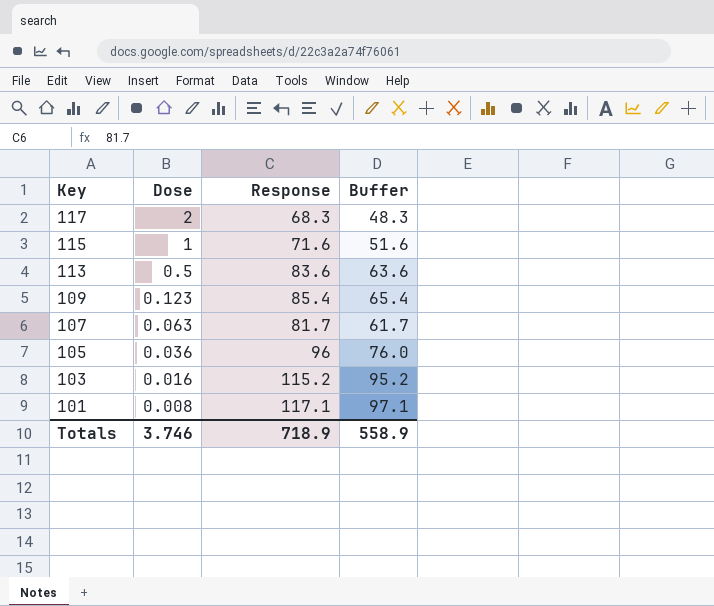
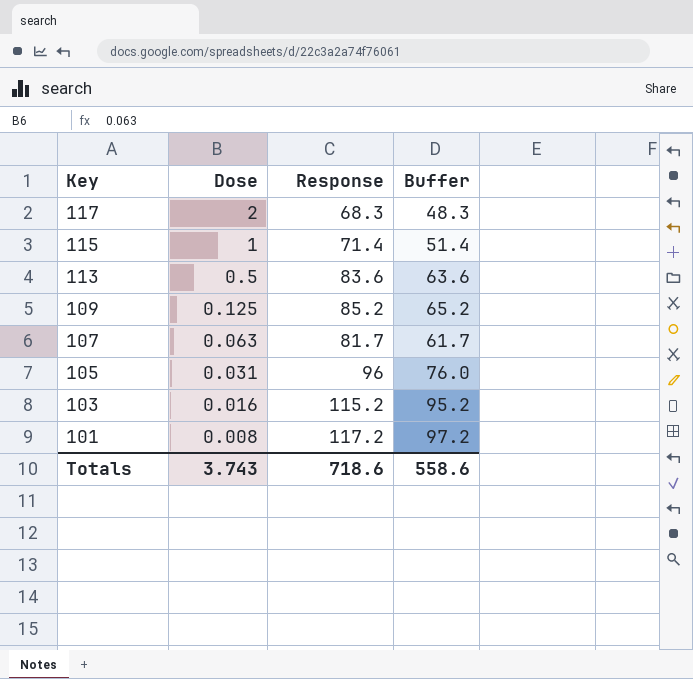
115 | Response: 71.6 -> 71.4
115 | Buffer: 51.6 -> 51.4
109 | Dose: 0.123 -> 0.125
109 | Response: 85.4 -> 85.2
109 | Buffer: 65.4 -> 65.2
105 | Dose: 0.036 -> 0.031
101 | Response: 117.1 -> 117.2
101 | Buffer: 97.1 -> 97.2
Totals | Dose: 3.746 -> 3.743
Totals | Response: 718.9 -> 718.6
Totals | Buffer: 558.9 -> 558.6

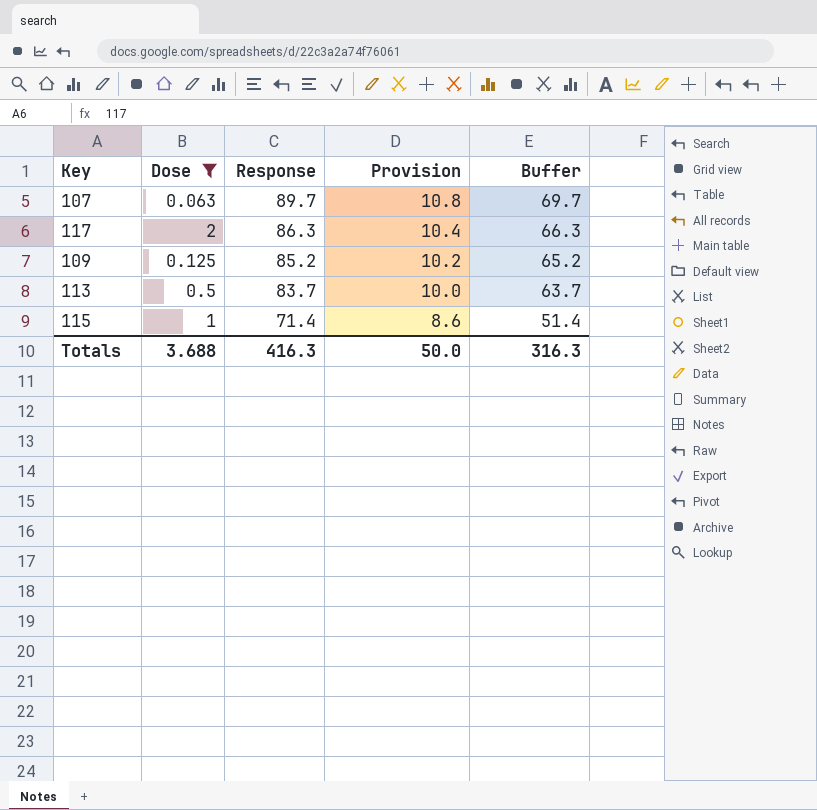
filter: none -> Dose >= 0.063
row order: Key descending -> Response descending
column Provision | formula: none -> [Response] * 0.12
107 | Response: 81.7 -> 89.7
107 | Buffer: 61.7 -> 69.7
117 | Response: 68.3 -> 86.3
117 | Buffer: 48.3 -> 66.3
113 | Response: 83.6 -> 83.7
113 | Buffer: 63.6 -> 63.7
Totals | Dose: 3.743 -> 3.688
Totals | Response: 718.6 -> 416.3
Totals | Buffer: 558.6 -> 316.3

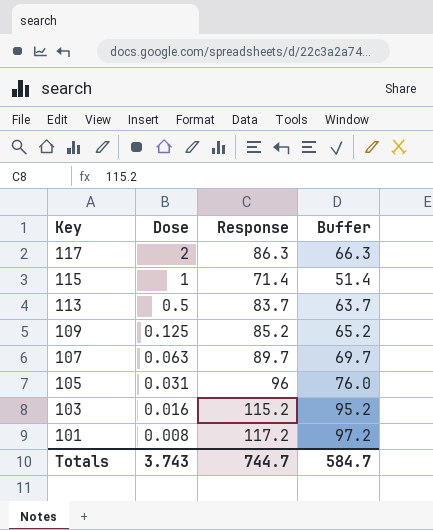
filter: Dose >= 0.063 -> none
row order: Response descending -> Key descending
column Provision | formula: [Response] * 0.12 -> none
Totals | Dose: 3.688 -> 3.743
Totals | Response: 416.3 -> 744.7
Totals | Buffer: 316.3 -> 584.7

